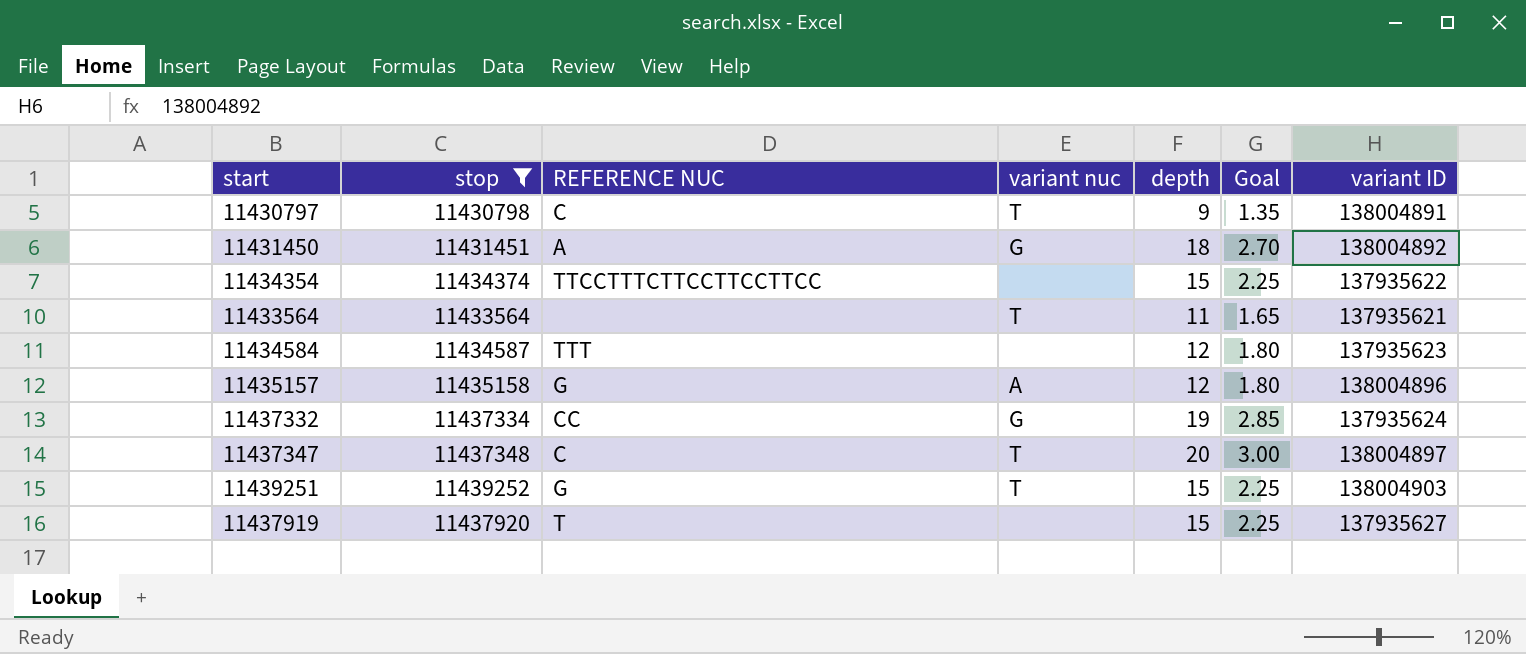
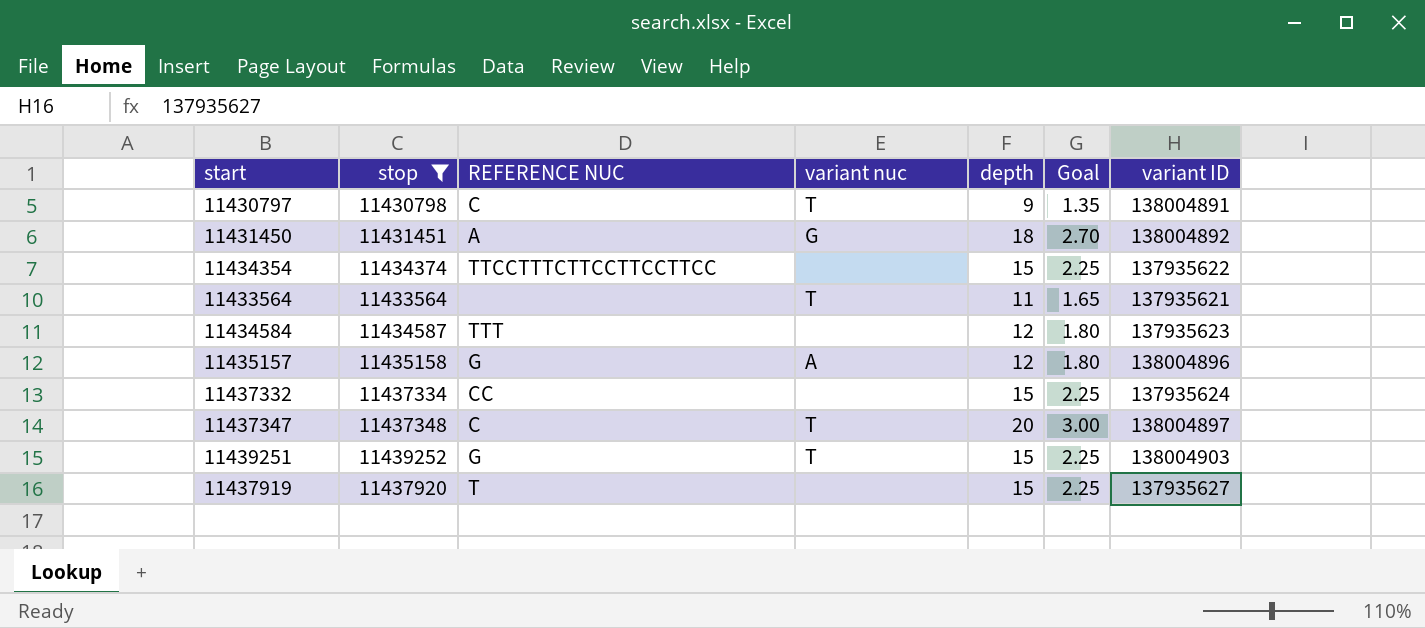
11437332 | variant nuc: G -> none
11437332 | depth: 19 -> 15
11437332 | Goal: 2.85 -> 2.25

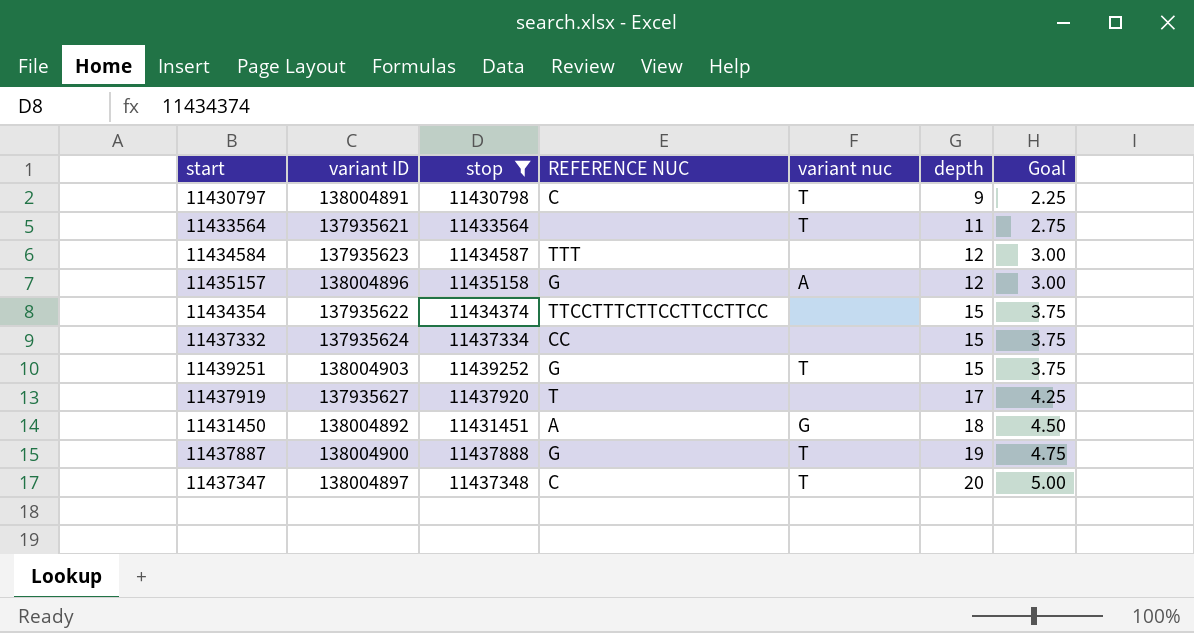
row order: none -> depth ascending
column variant ID | position: 7 -> 2
column Goal | formula: [depth] * 0.15 -> [depth] * 0.25
11437919 | depth: 15 -> 17
row 11437887: none -> 138004900 | 11437888 | G | T | 19 | 4.75

